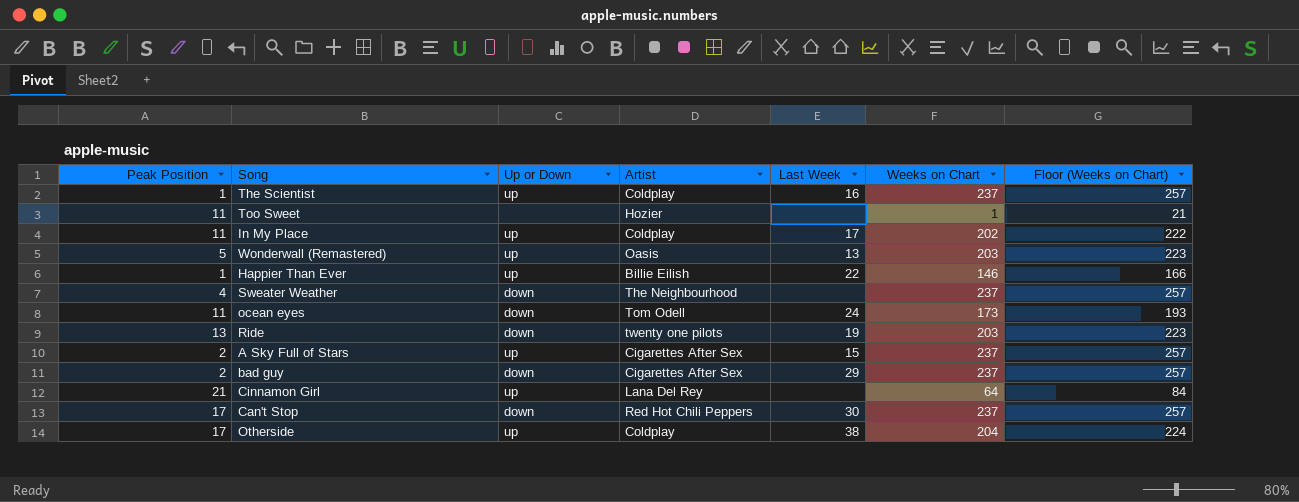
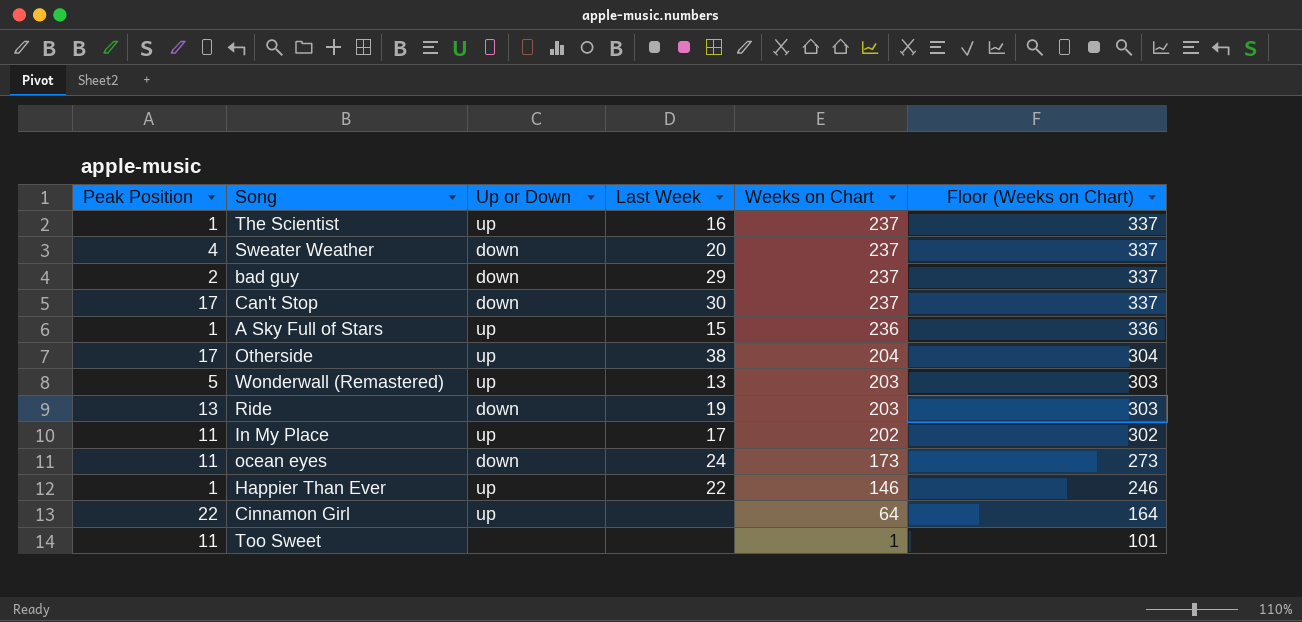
row order: none -> Weeks on Chart descending
column Artist | position: 4 -> none
column Floor (Weeks on Chart) | formula: [Weeks on Chart] + 20 -> [Weeks on Chart] + 100
Sweater Weather | Last Week: none -> 20
A Sky Full of Stars | Peak Position: 2 -> 1
A Sky Full of Stars | Weeks on Chart: 237 -> 236
Cinnamon Girl | Peak Position: 21 -> 22

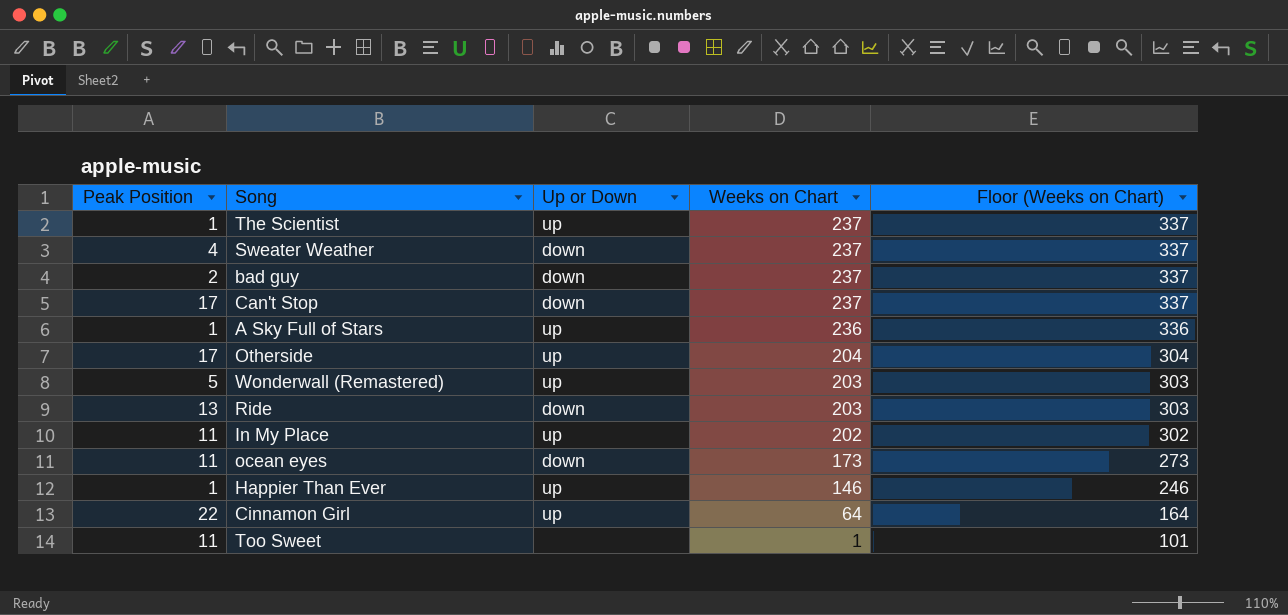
column Last Week | position: 4 -> none

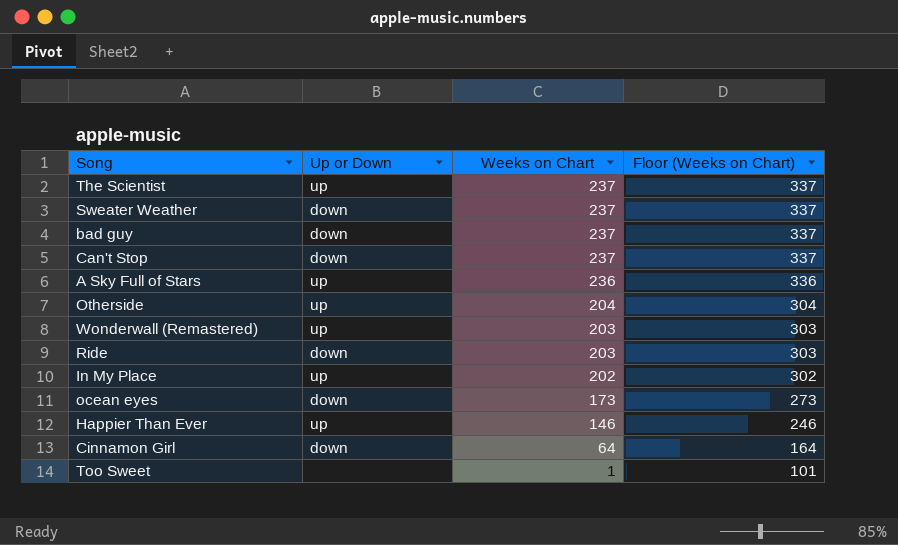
column Peak Position | position: 1 -> none
Cinnamon Girl | Up or Down: up -> down

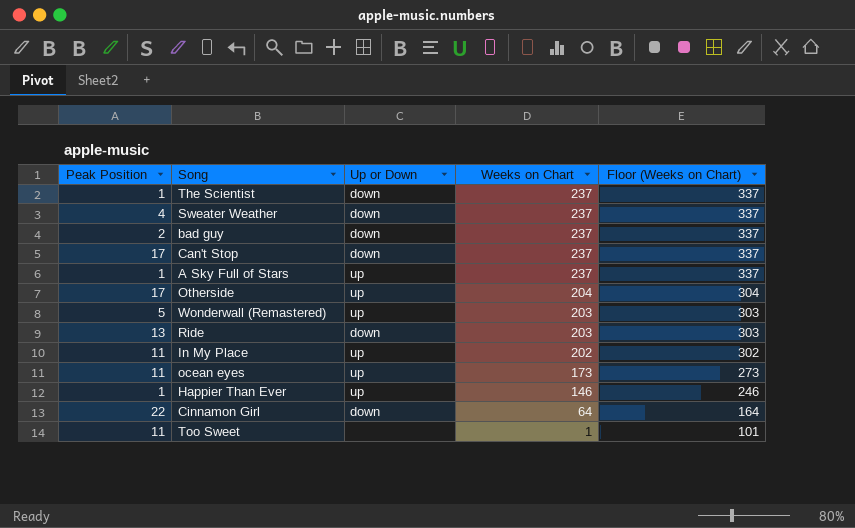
column Peak Position | position: none -> 1
The Scientist | Up or Down: up -> down
A Sky Full of Stars | Weeks on Chart: 236 -> 237
A Sky Full of Stars | Floor (Weeks on Chart): 336 -> 337
ocean eyes | Up or Down: down -> up

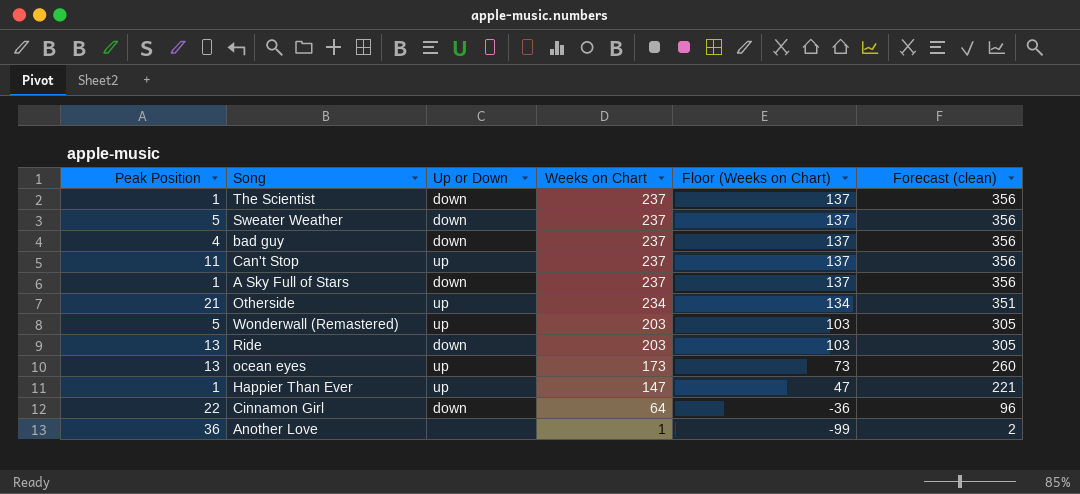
column Floor (Weeks on Chart) | formula: [Weeks on Chart] + 100 -> [Weeks on Chart] - 100
column Forecast (clean) | formula: none -> [Weeks on Chart] * 1.5
row In My Place: 11 | up | 202 | 302 -> none
row Too Sweet: 11 | none | 1 | 101 -> none
Sweater Weather | Peak Position: 4 -> 5
bad guy | Peak Position: 2 -> 4
Can't Stop | Peak Position: 17 -> 11
Can't Stop | Up or Down: down -> up
A Sky Full of Stars | Up or Down: up -> down
Otherside | Peak Position: 17 -> 21
Otherside | Weeks on Chart: 204 -> 234
ocean eyes | Peak Position: 11 -> 13
Happier Than Ever | Weeks on Chart: 146 -> 147
row Another Love: none -> 36 | none | 1 | -99 | 2

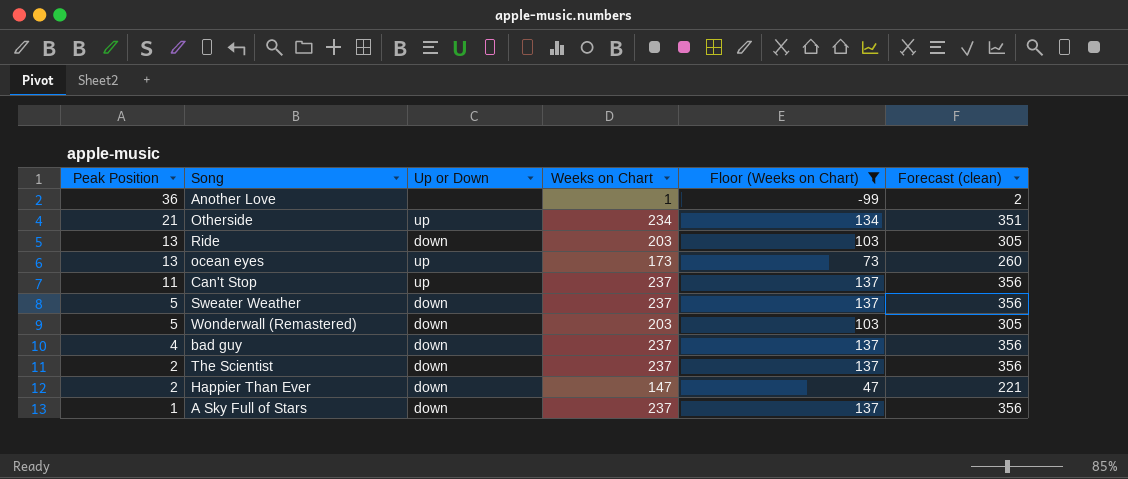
filter: none -> Floor (Weeks on Chart) != -36
row order: Weeks on Chart descending -> Peak Position descending
Wonderwall (Remastered) | Up or Down: up -> down
The Scientist | Peak Position: 1 -> 2
Happier Than Ever | Peak Position: 1 -> 2
Happier Than Ever | Up or Down: up -> down

